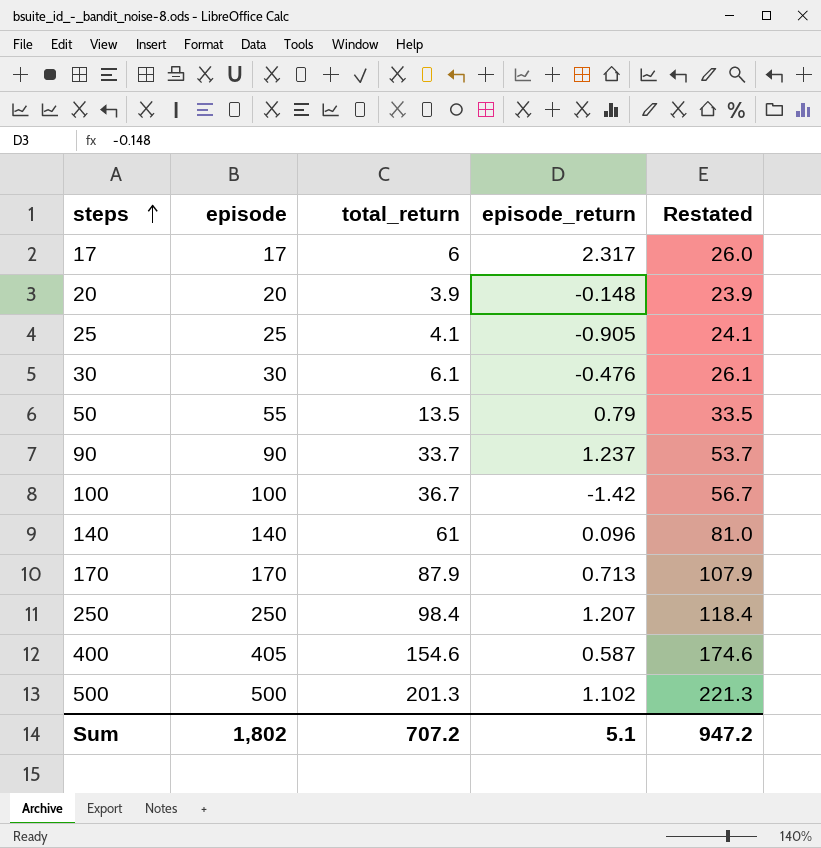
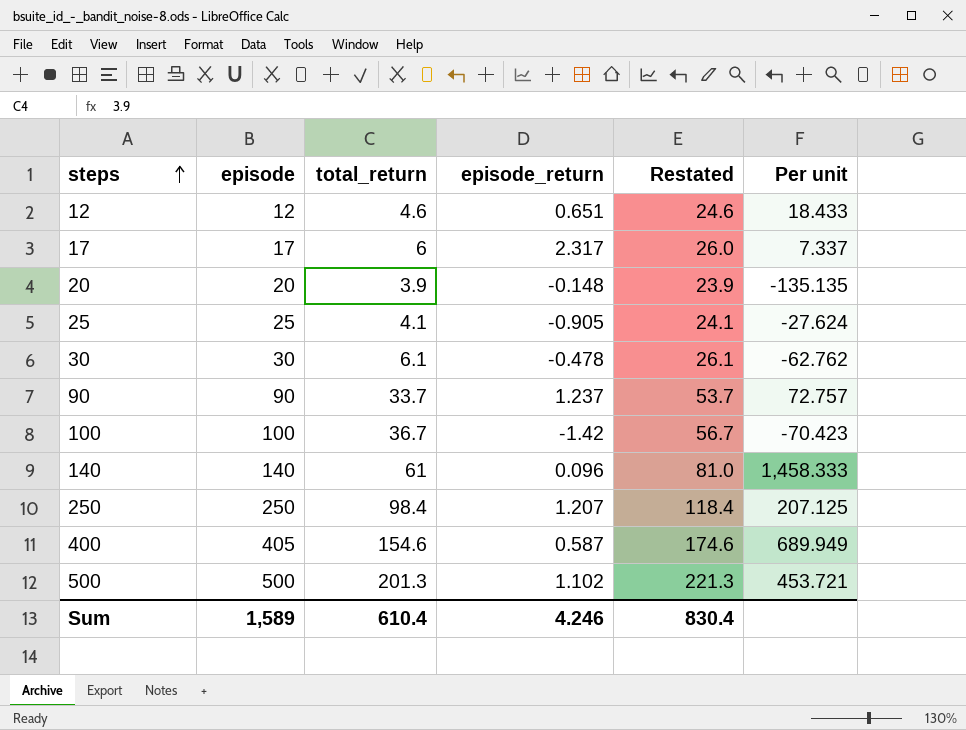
column Per unit | formula: none -> [episode] / [episode_return]
row 50: 55 | 13.5 | 0.79 | 33.5 -> none
row 170: 170 | 87.9 | 0.713 | 107.9 -> none
row 12: none -> 12 | 4.6 | 0.651 | 24.6 | 18.433
30 | episode_return: -0.476 -> -0.478
Sum | episode: 1,802 -> 1,589
Sum | total_return: 707.2 -> 610.4
Sum | episode_return: 5.1 -> 4.246
Sum | Restated: 947.2 -> 830.4

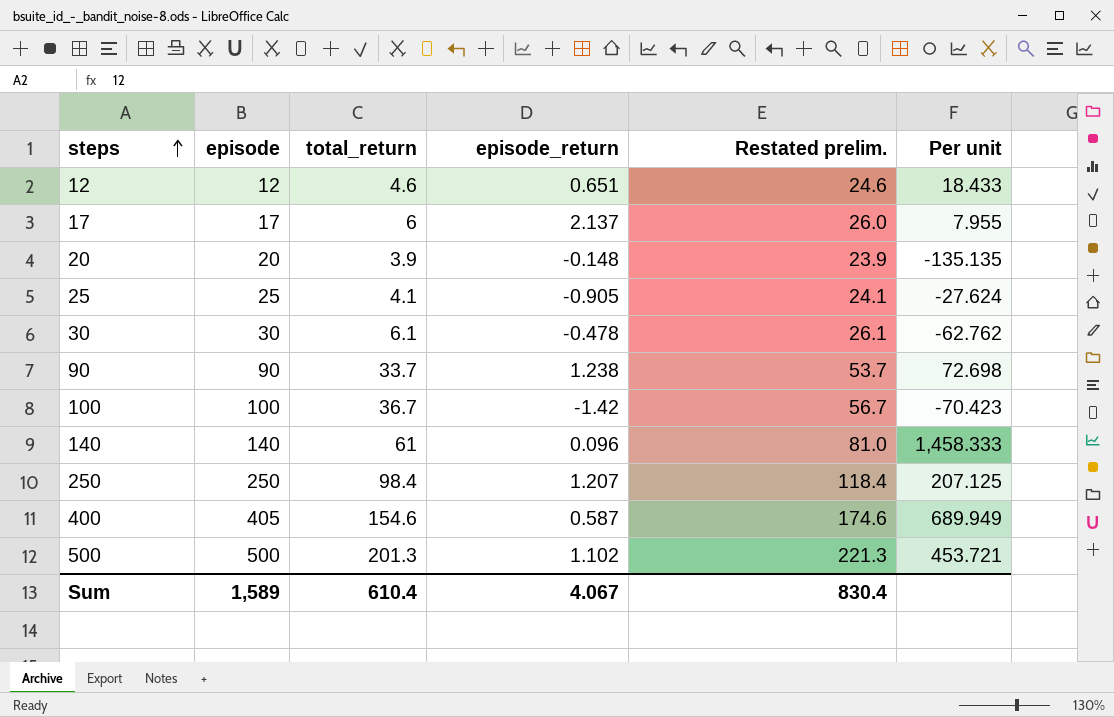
column name: Restated -> Restated prelim.
17 | episode_return: 2.317 -> 2.137
17 | Per unit: 7.337 -> 7.955
90 | episode_return: 1.237 -> 1.238
90 | Per unit: 72.757 -> 72.698
Sum | episode_return: 4.246 -> 4.067

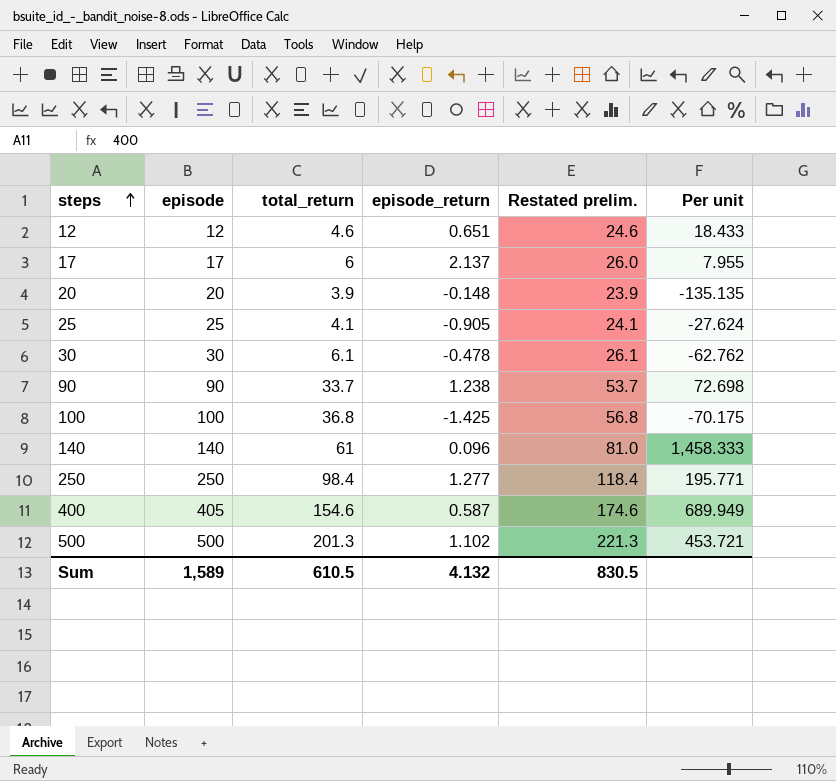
100 | total_return: 36.7 -> 36.8
100 | episode_return: -1.42 -> -1.425
100 | Restated prelim.: 56.7 -> 56.8
100 | Per unit: -70.423 -> -70.175
250 | episode_return: 1.207 -> 1.277
250 | Per unit: 207.125 -> 195.771
Sum | total_return: 610.4 -> 610.5
Sum | episode_return: 4.067 -> 4.132
Sum | Restated prelim.: 830.4 -> 830.5

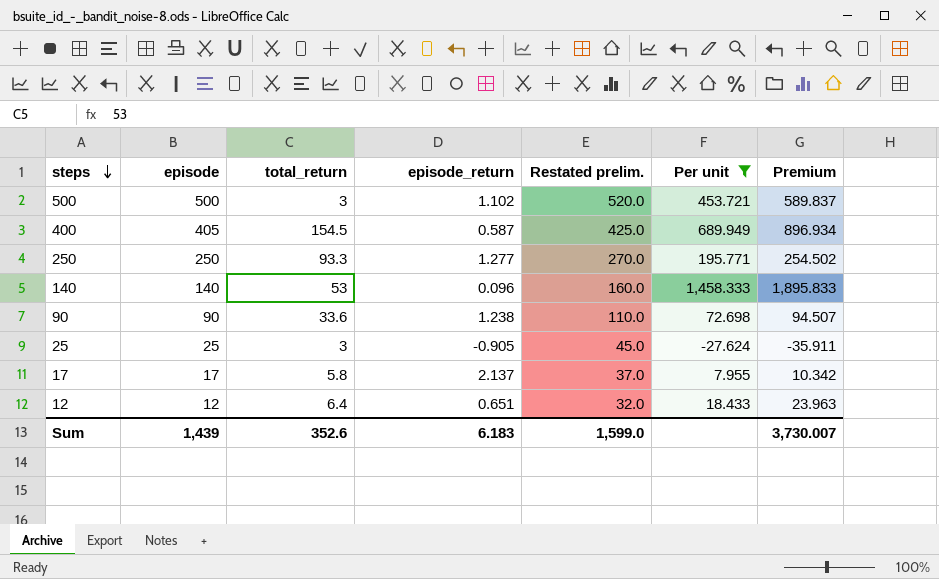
filter: none -> Per unit >= -27.624
row order: steps ascending -> steps descending
column Restated prelim. | formula: [total_return] + 20 -> [episode] + 20
column Premium | formula: none -> [Per unit] * 1.3
500 | total_return: 201.3 -> 3
400 | total_return: 154.6 -> 154.5
250 | total_return: 98.4 -> 93.3
140 | total_return: 61 -> 53
90 | total_return: 33.7 -> 33.6
25 | total_return: 4.1 -> 3
17 | total_return: 6 -> 5.8
12 | total_return: 4.6 -> 6.4
Sum | episode: 1,589 -> 1,439
Sum | total_return: 610.5 -> 352.6
Sum | episode_return: 4.132 -> 6.183
Sum | Restated prelim.: 830.5 -> 1,599.0

